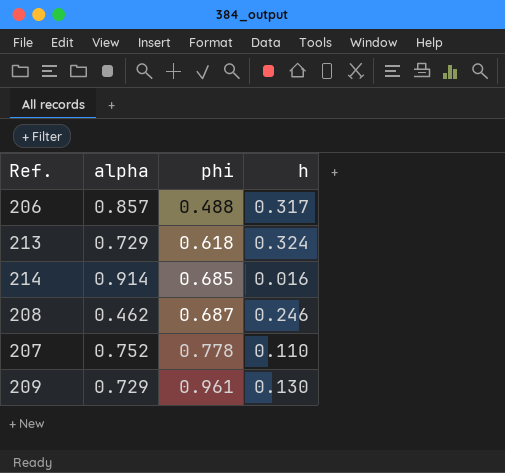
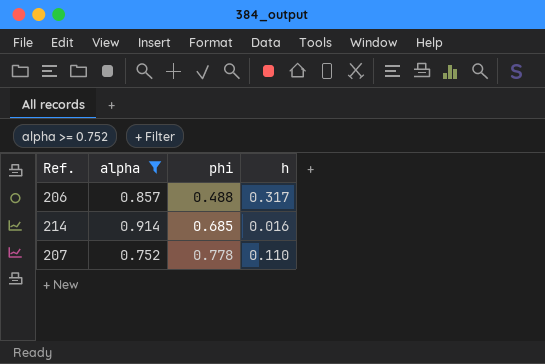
filter: none -> alpha >= 0.752

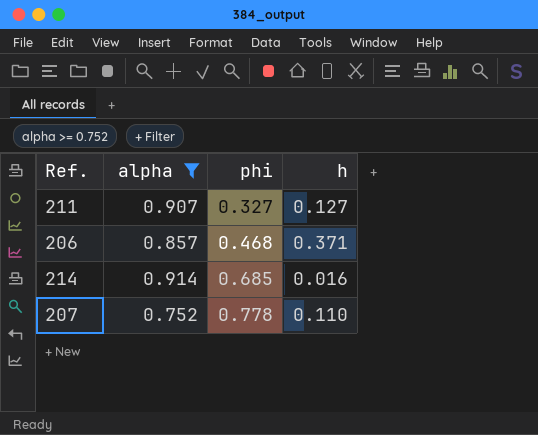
row 211: none -> 0.907 | 0.327 | 0.127
206 | phi: 0.488 -> 0.468
206 | h: 0.317 -> 0.371

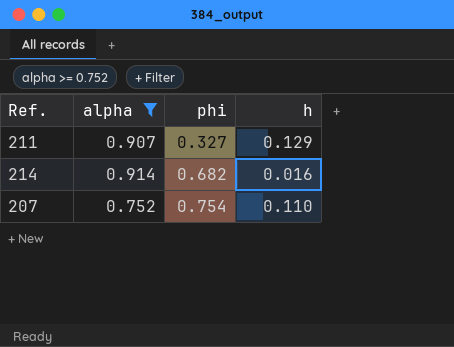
row 206: 0.857 | 0.468 | 0.371 -> none
211 | h: 0.127 -> 0.129
214 | phi: 0.685 -> 0.682
207 | phi: 0.778 -> 0.754

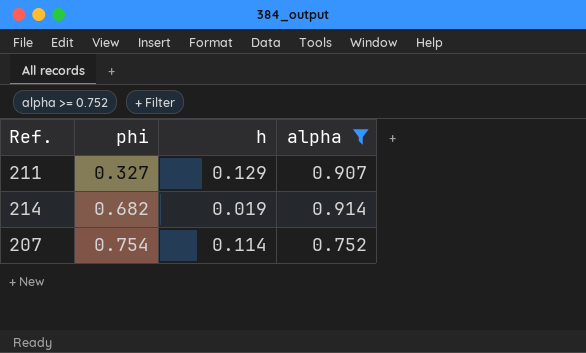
column alpha | position: 2 -> 4
214 | h: 0.016 -> 0.019
207 | h: 0.110 -> 0.114

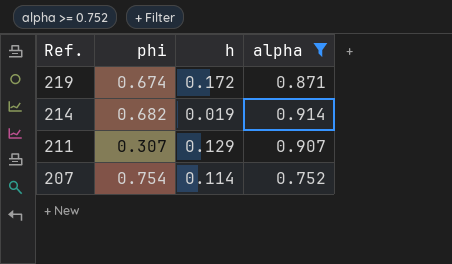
row order: phi ascending -> Ref. descending
row 219: none -> 0.674 | 0.172 | 0.871
211 | phi: 0.327 -> 0.307

